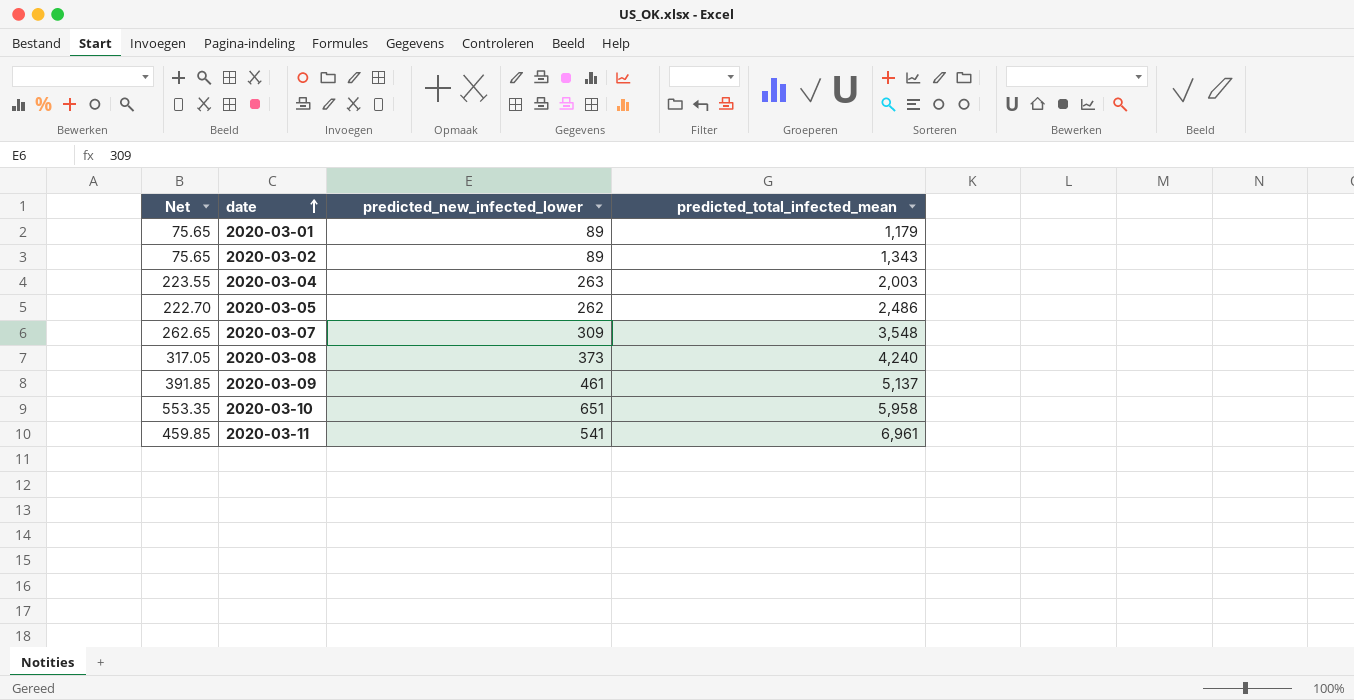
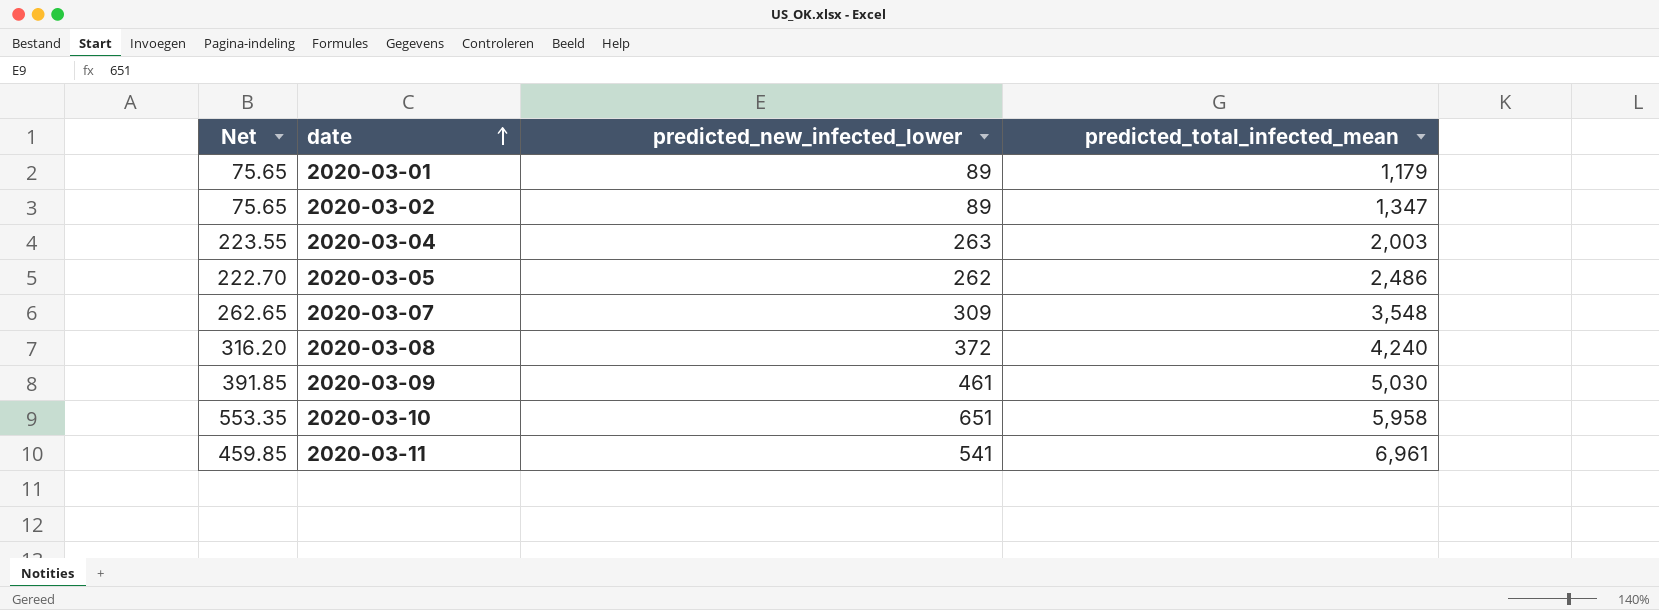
2020-03-02 | predicted_total_infected_mean: 1,343 -> 1,347
2020-03-08 | Net: 317.05 -> 316.20
2020-03-08 | predicted_new_infected_lower: 373 -> 372
2020-03-09 | predicted_total_infected_mean: 5,137 -> 5,030

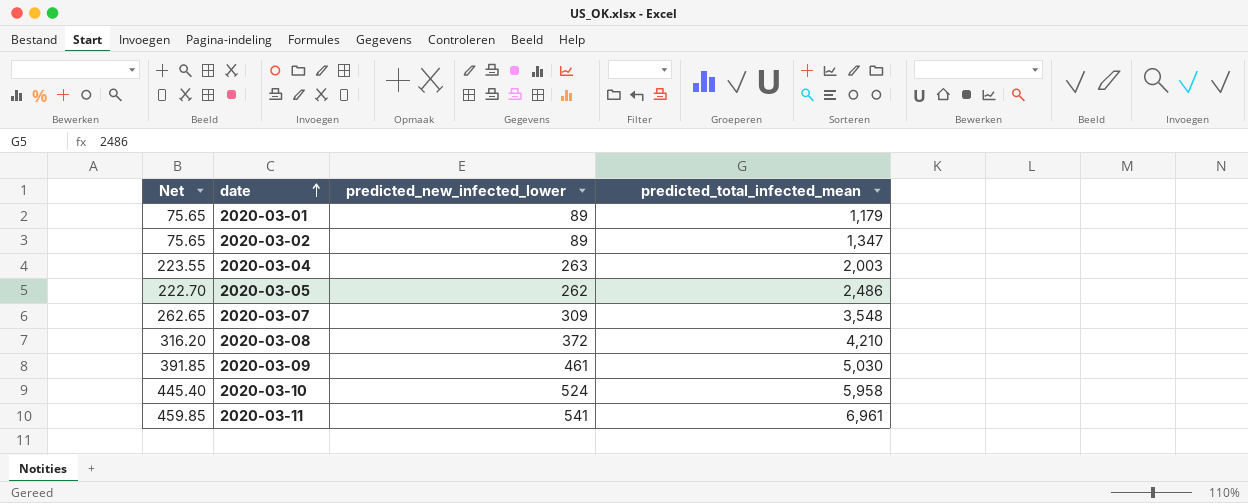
2020-03-08 | predicted_total_infected_mean: 4,240 -> 4,210
2020-03-10 | Net: 553.35 -> 445.40
2020-03-10 | predicted_new_infected_lower: 651 -> 524

